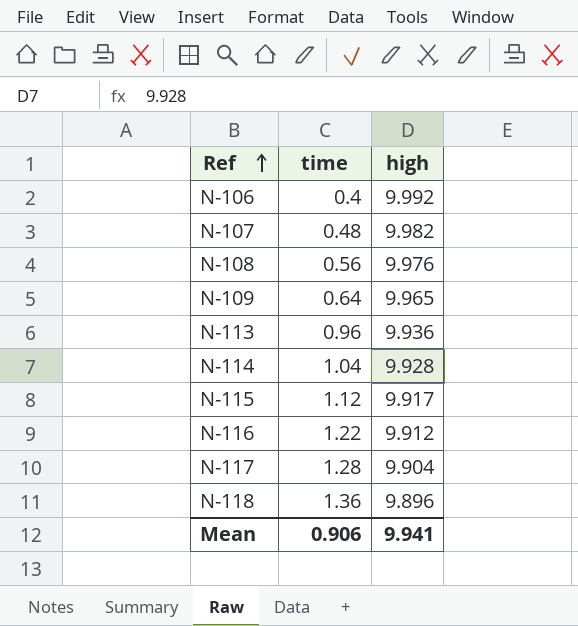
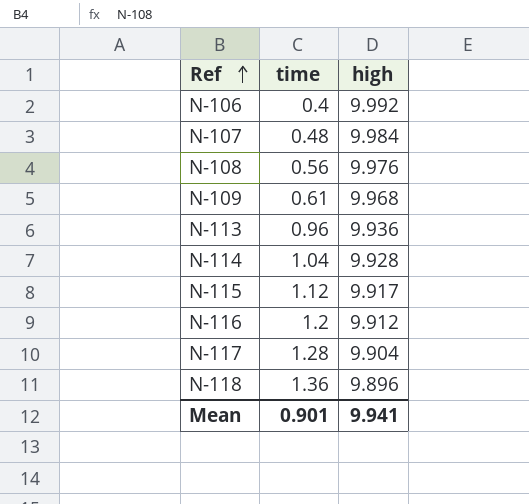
N-107 | high: 9.982 -> 9.984
N-109 | time: 0.64 -> 0.61
N-109 | high: 9.965 -> 9.968
N-116 | time: 1.22 -> 1.2
Mean | time: 0.906 -> 0.901

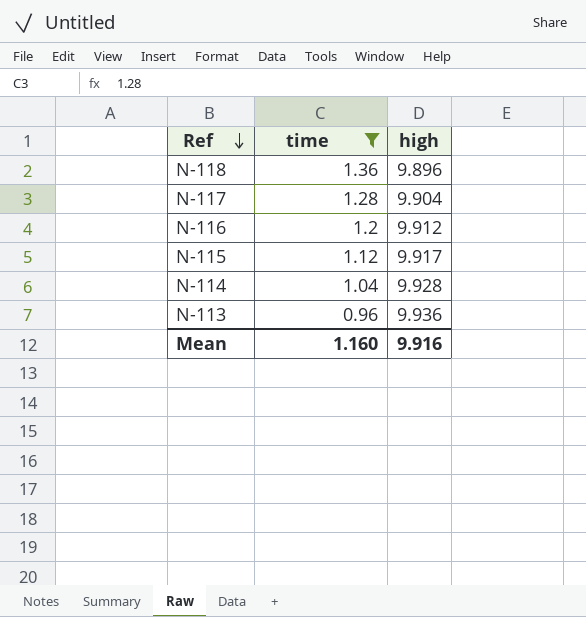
filter: none -> time >= 0.96
row order: Ref ascending -> Ref descending
Mean | time: 0.901 -> 1.160
Mean | high: 9.941 -> 9.916

